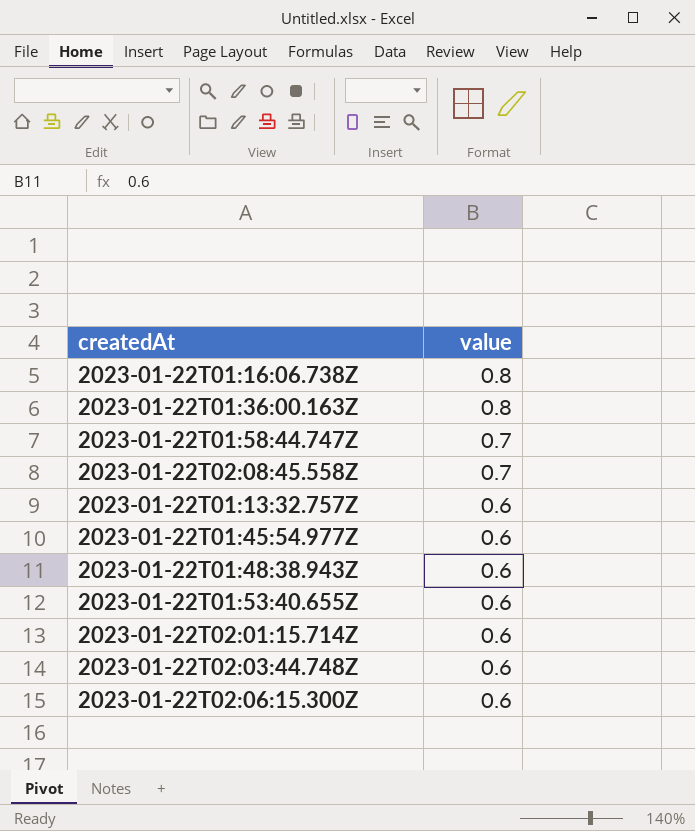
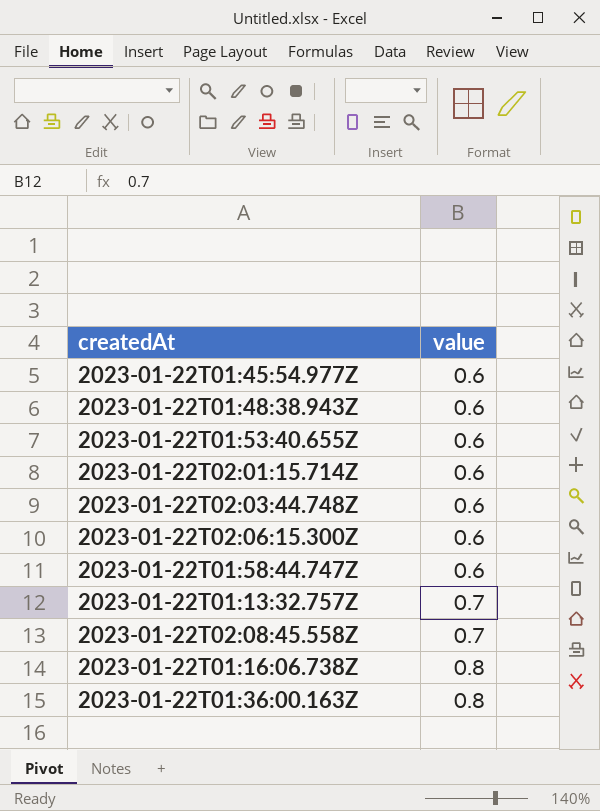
row order: value descending -> value ascending
2023-01-22T01:58:44.747Z | value: 0.7 -> 0.6
2023-01-22T01:13:32.757Z | value: 0.6 -> 0.7

